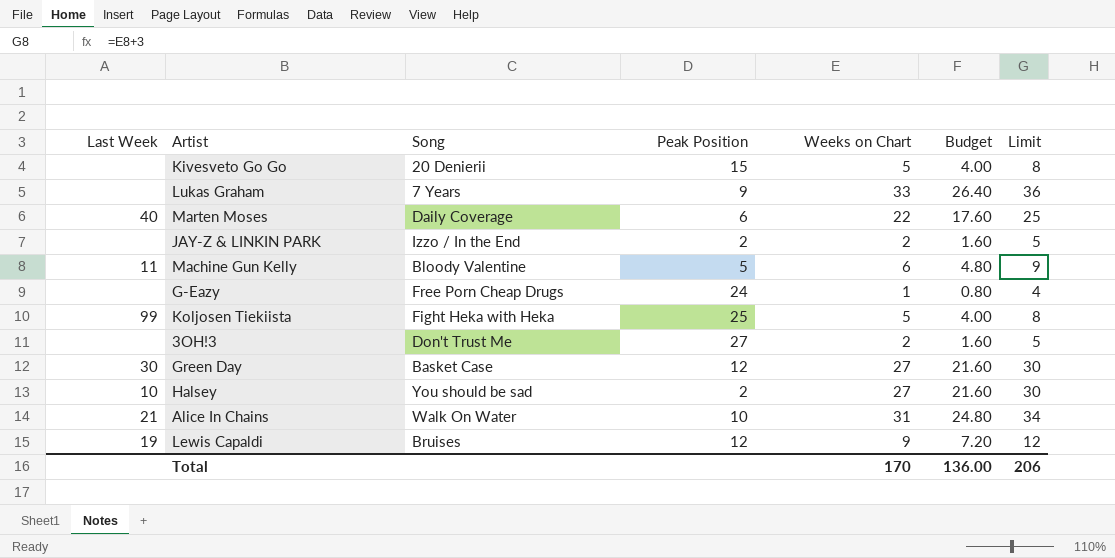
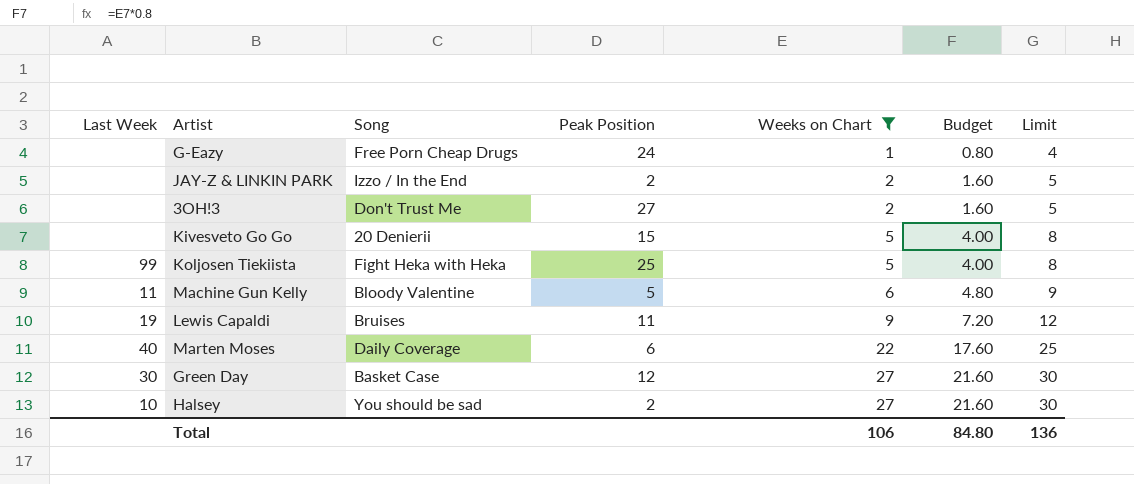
filter: none -> Weeks on Chart <= 27
row order: none -> Weeks on Chart ascending
Lewis Capaldi | Peak Position: 12 -> 11
Total | Weeks on Chart: 170 -> 106
Total | Budget: 136.00 -> 84.80
Total | Limit: 206 -> 136

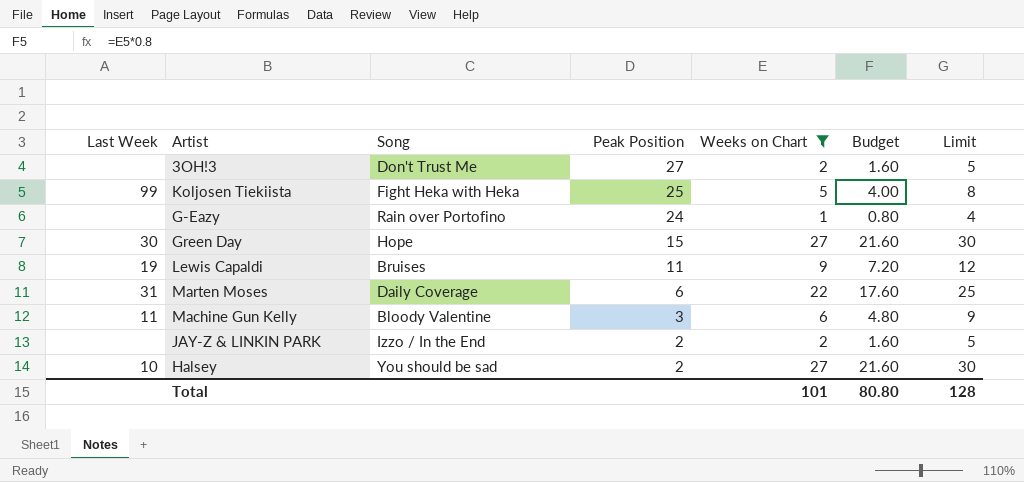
row order: Weeks on Chart ascending -> Peak Position descending
row Kivesveto Go Go: none | 20 Denierii | 15 | 5 | 4.00 | 8 -> none
G-Eazy | Song: Free Porn Cheap Drugs -> Rain over Portofino
Green Day | Song: Basket Case -> Hope
Green Day | Peak Position: 12 -> 15
Marten Moses | Last Week: 40 -> 31
Machine Gun Kelly | Peak Position: 5 -> 3
Total | Weeks on Chart: 106 -> 101
Total | Budget: 84.80 -> 80.80
Total | Limit: 136 -> 128

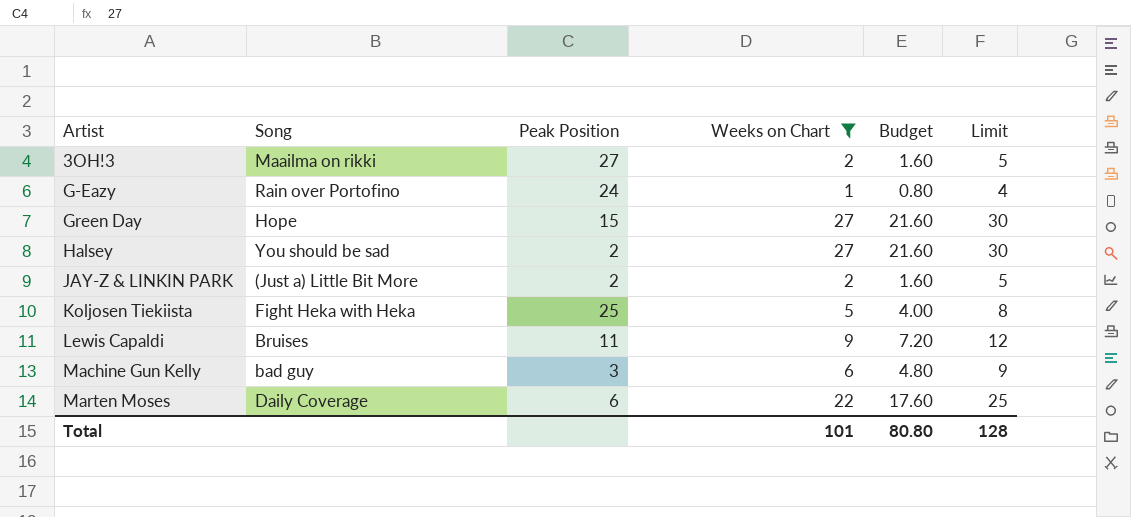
row order: Peak Position descending -> Artist ascending
column Last Week | position: 1 -> none
3OH!3 | Song: Don't Trust Me -> Maailma on rikki
JAY-Z & LINKIN PARK | Song: Izzo / In the End -> (Just a) Little Bit More
Machine Gun Kelly | Song: Bloody Valentine -> bad guy

